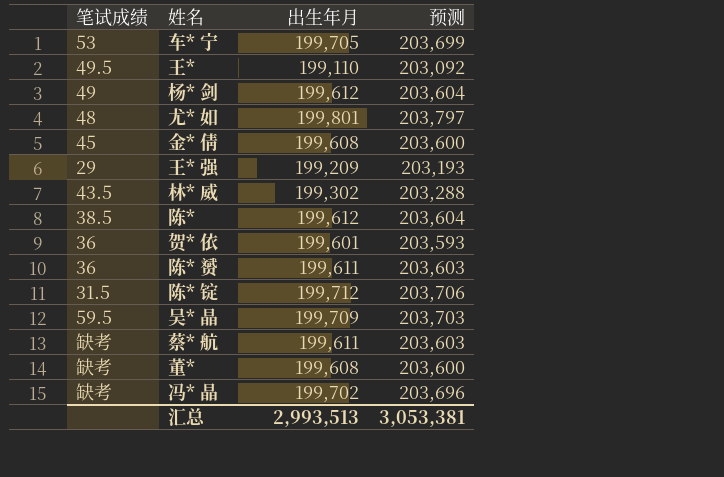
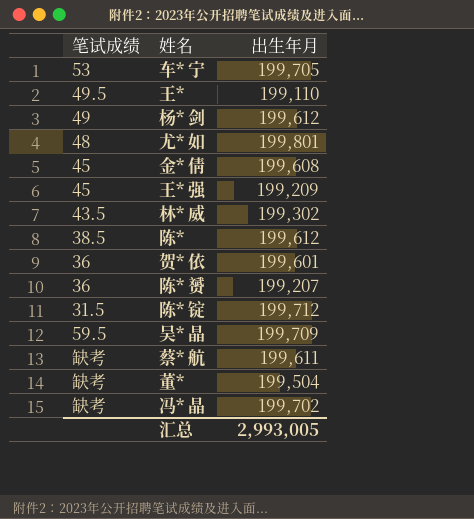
column 预测 | formula: [出生年月] * 1.02 -> none
王* 强 | 笔试成绩: 29 -> 45
陈* 赟 | 出生年月: 199,611 -> 199,207
董* | 出生年月: 199,608 -> 199,504
汇总 | 出生年月: 2,993,513 -> 2,993,005

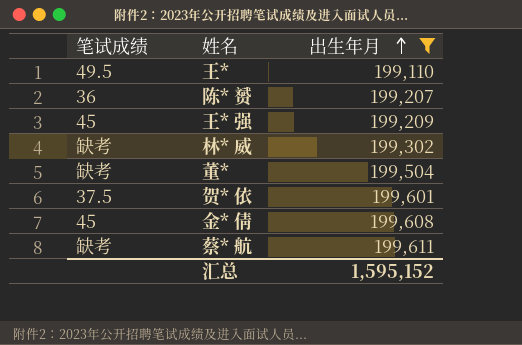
filter: none -> 出生年月 <= 199,611
row order: none -> 出生年月 ascending
林* 威 | 笔试成绩: 43.5 -> 缺考
贺* 依 | 笔试成绩: 36 -> 37.5
汇总 | 出生年月: 2,993,005 -> 1,595,152

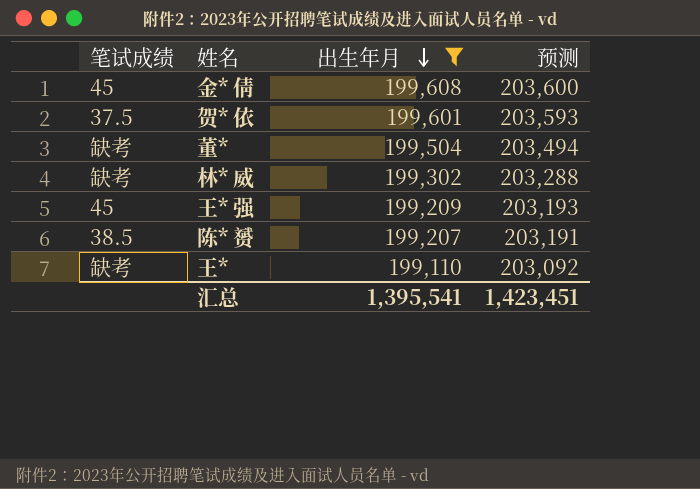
row order: 出生年月 ascending -> 出生年月 descending
column 预测 | formula: none -> [出生年月] * 1.02
row 蔡* 航: 缺考 | 199,611 -> none
陈* 赟 | 笔试成绩: 36 -> 38.5
王* | 笔试成绩: 49.5 -> 缺考
汇总 | 出生年月: 1,595,152 -> 1,395,541

